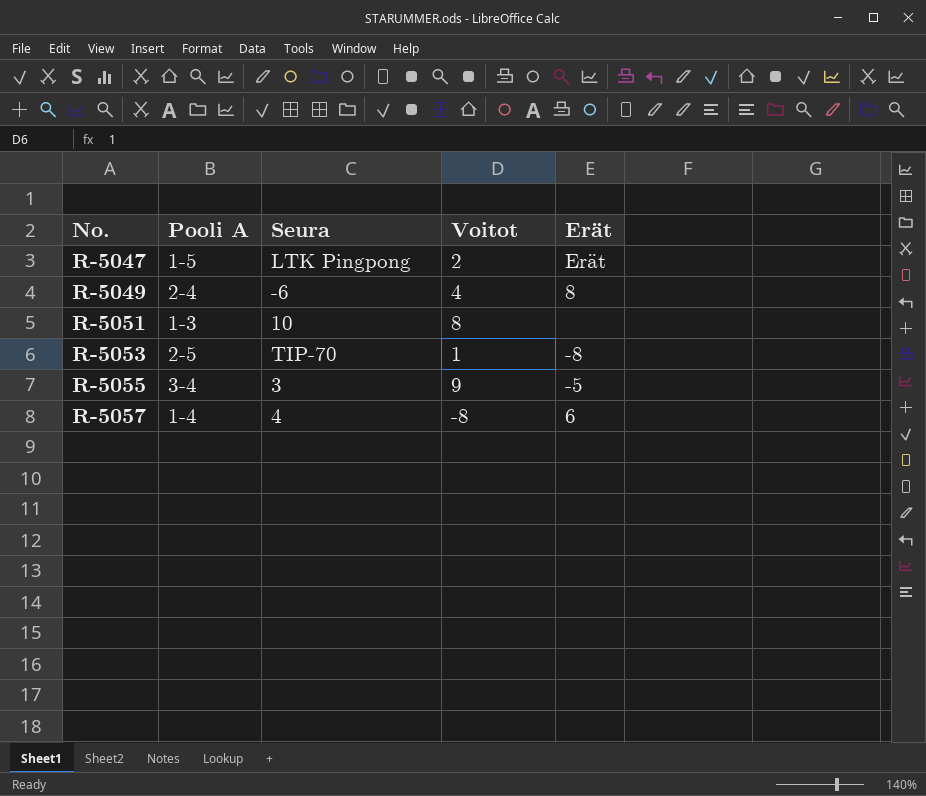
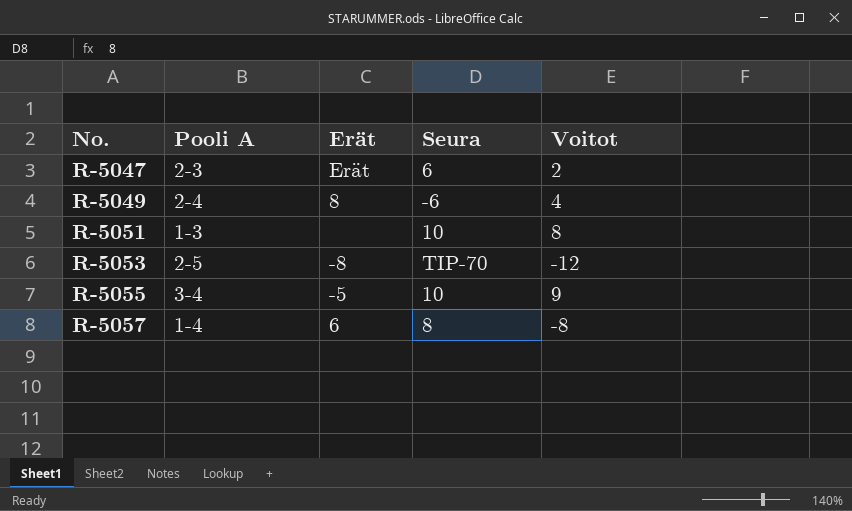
column Erät | position: 5 -> 3
R-5047 | Pooli A: 1-5 -> 2-3
R-5047 | Seura: LTK Pingpong -> 6
R-5053 | Voitot: 1 -> -12
R-5055 | Seura: 3 -> 10
R-5057 | Seura: 4 -> 8

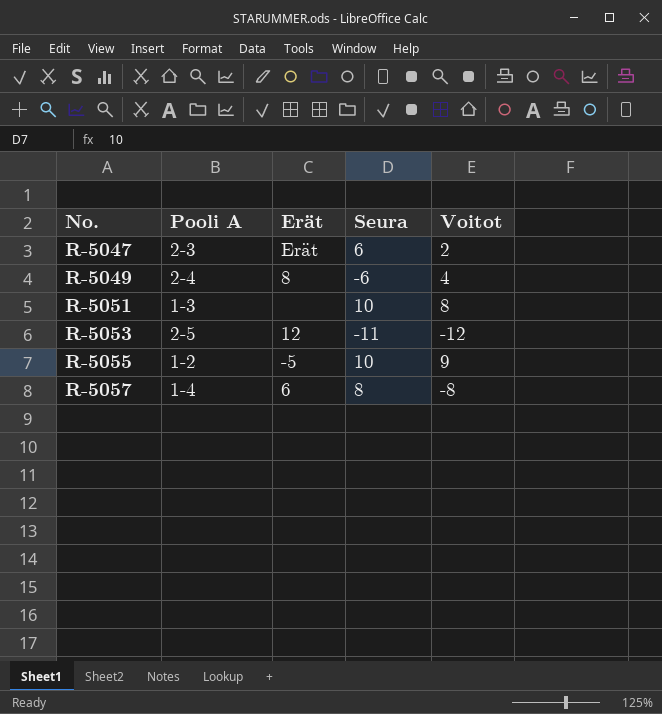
R-5053 | Erät: -8 -> 12
R-5053 | Seura: TIP-70 -> -11
R-5055 | Pooli A: 3-4 -> 1-2

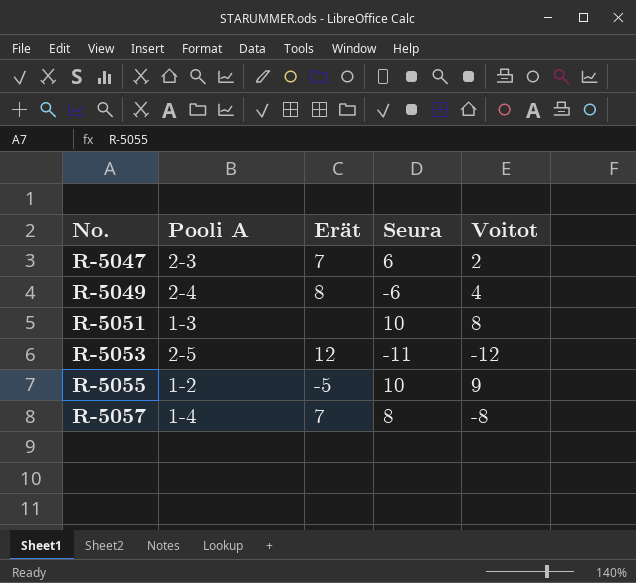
R-5047 | Erät: Erät -> 7
R-5057 | Erät: 6 -> 7

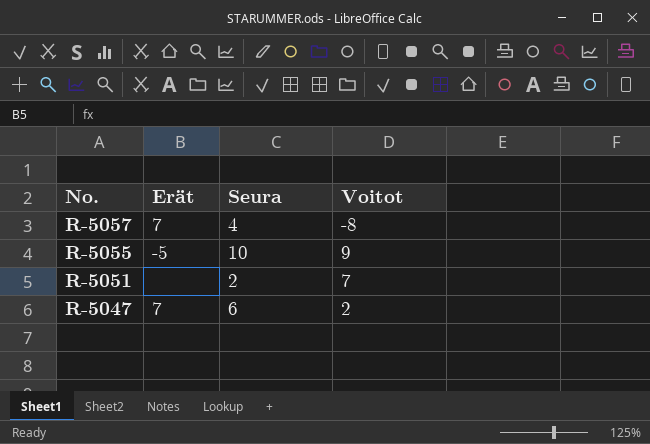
row order: No. ascending -> No. descending
column Pooli A | position: 2 -> none
row R-5049: 2-4 | 8 | -6 | 4 -> none
row R-5053: 2-5 | 12 | -11 | -12 -> none
R-5057 | Seura: 8 -> 4
R-5051 | Seura: 10 -> 2
R-5051 | Voitot: 8 -> 7

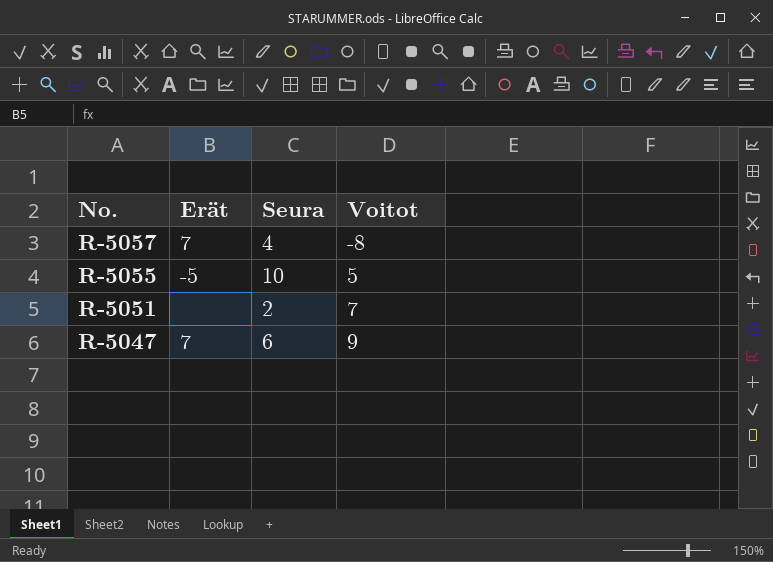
R-5055 | Voitot: 9 -> 5
R-5047 | Voitot: 2 -> 9

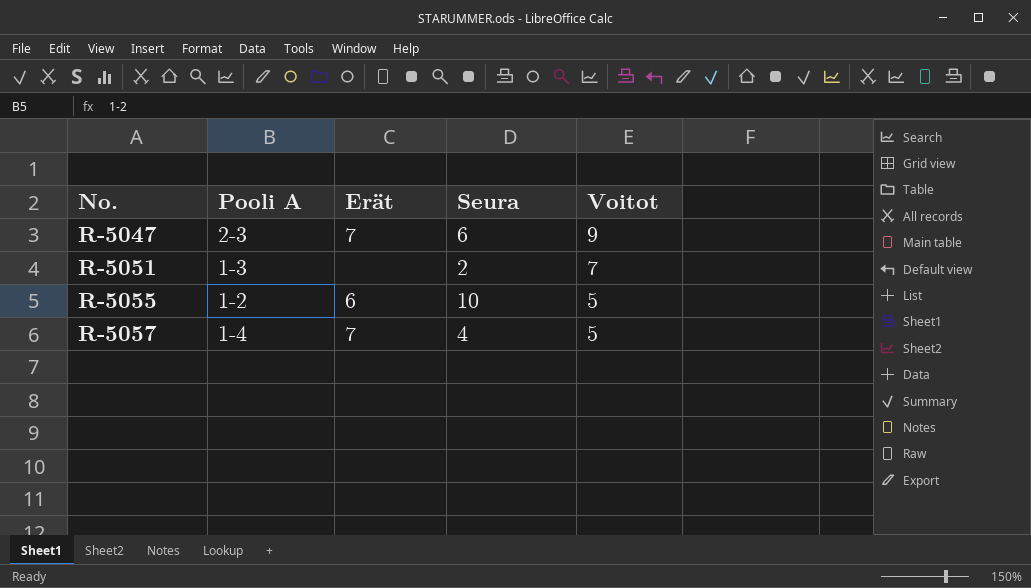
row order: No. descending -> No. ascending
column Pooli A | position: none -> 2
R-5055 | Erät: -5 -> 6
R-5057 | Voitot: -8 -> 5

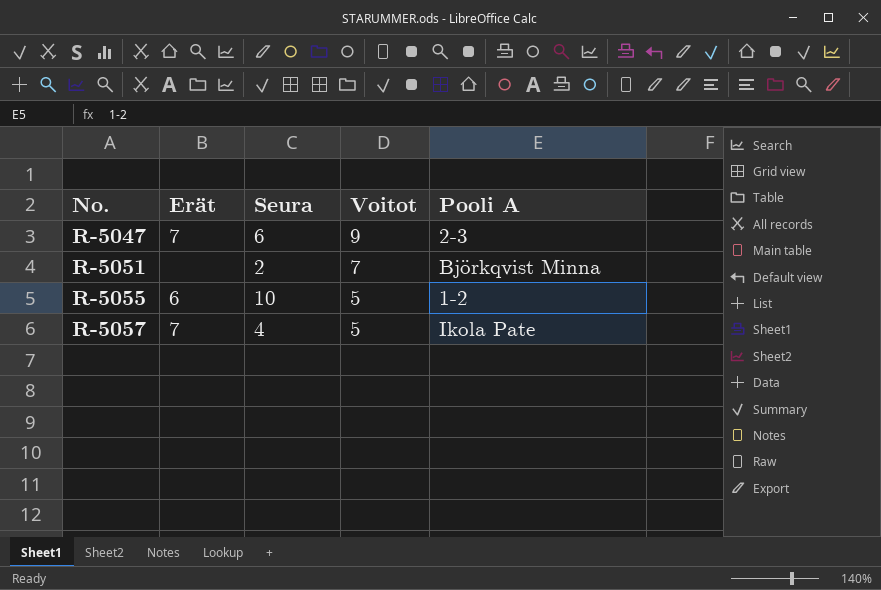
column Pooli A | position: 2 -> 5
R-5051 | Pooli A: 1-3 -> Björkqvist Minna
R-5057 | Pooli A: 1-4 -> Ikola Pate

